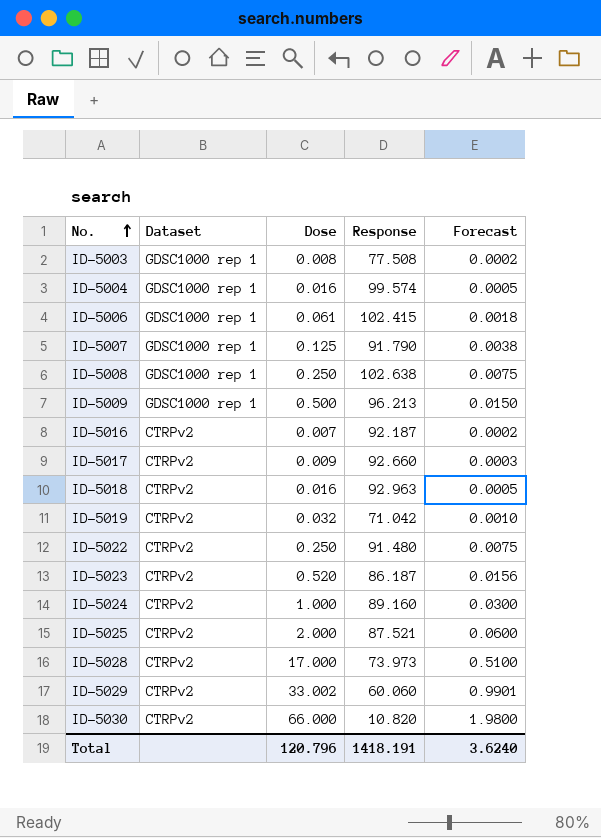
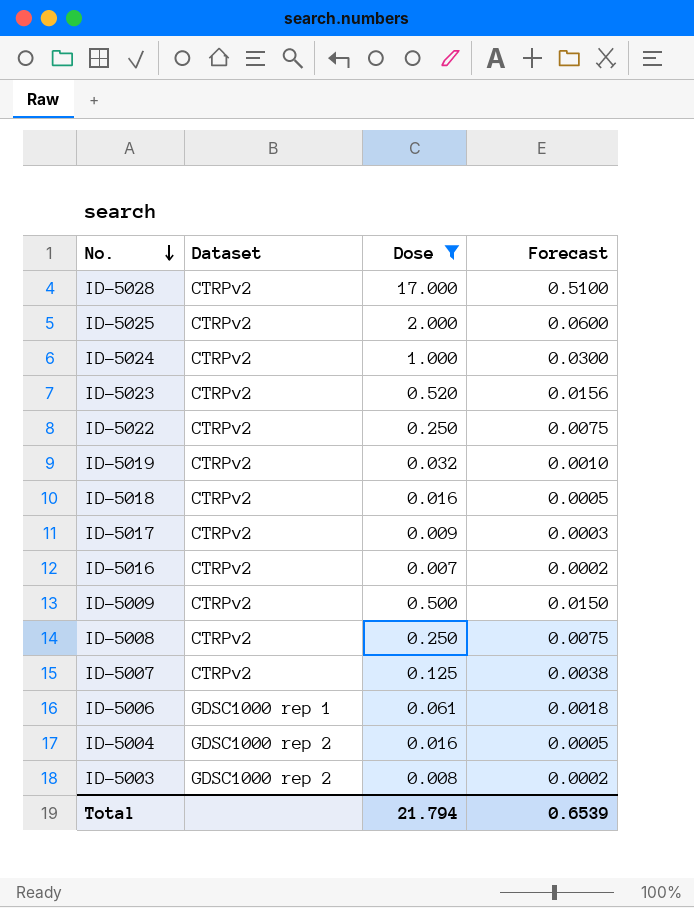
filter: none -> Dose <= 17.000
row order: No. ascending -> No. descending
column Response | position: 4 -> none
ID-5009 | Dataset: GDSC1000 rep 1 -> CTRPv2
ID-5008 | Dataset: GDSC1000 rep 1 -> CTRPv2
ID-5007 | Dataset: GDSC1000 rep 1 -> CTRPv2
ID-5004 | Dataset: GDSC1000 rep 1 -> GDSC1000 rep 2
ID-5003 | Dataset: GDSC1000 rep 1 -> GDSC1000 rep 2
Total | Dose: 120.796 -> 21.794
Total | Forecast: 3.6240 -> 0.6539

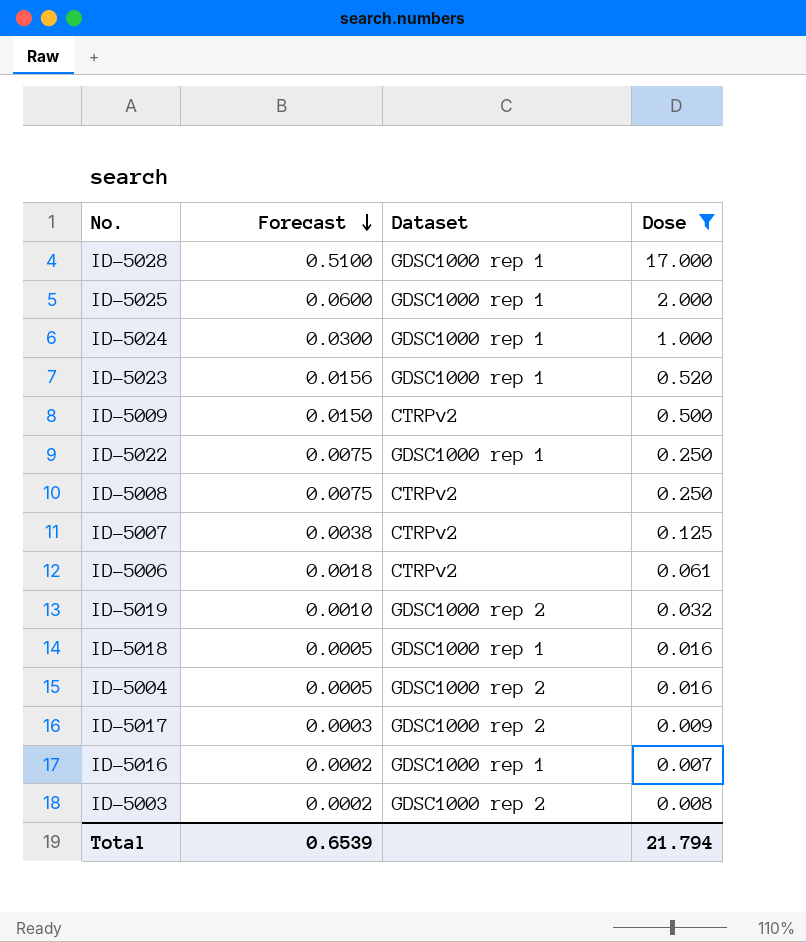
row order: No. descending -> Forecast descending
column Forecast | position: 4 -> 2
ID-5028 | Dataset: CTRPv2 -> GDSC1000 rep 1
ID-5025 | Dataset: CTRPv2 -> GDSC1000 rep 1
ID-5024 | Dataset: CTRPv2 -> GDSC1000 rep 1
ID-5023 | Dataset: CTRPv2 -> GDSC1000 rep 1
ID-5022 | Dataset: CTRPv2 -> GDSC1000 rep 1
ID-5006 | Dataset: GDSC1000 rep 1 -> CTRPv2
ID-5019 | Dataset: CTRPv2 -> GDSC1000 rep 2
ID-5018 | Dataset: CTRPv2 -> GDSC1000 rep 1
ID-5017 | Dataset: CTRPv2 -> GDSC1000 rep 2
ID-5016 | Dataset: CTRPv2 -> GDSC1000 rep 1

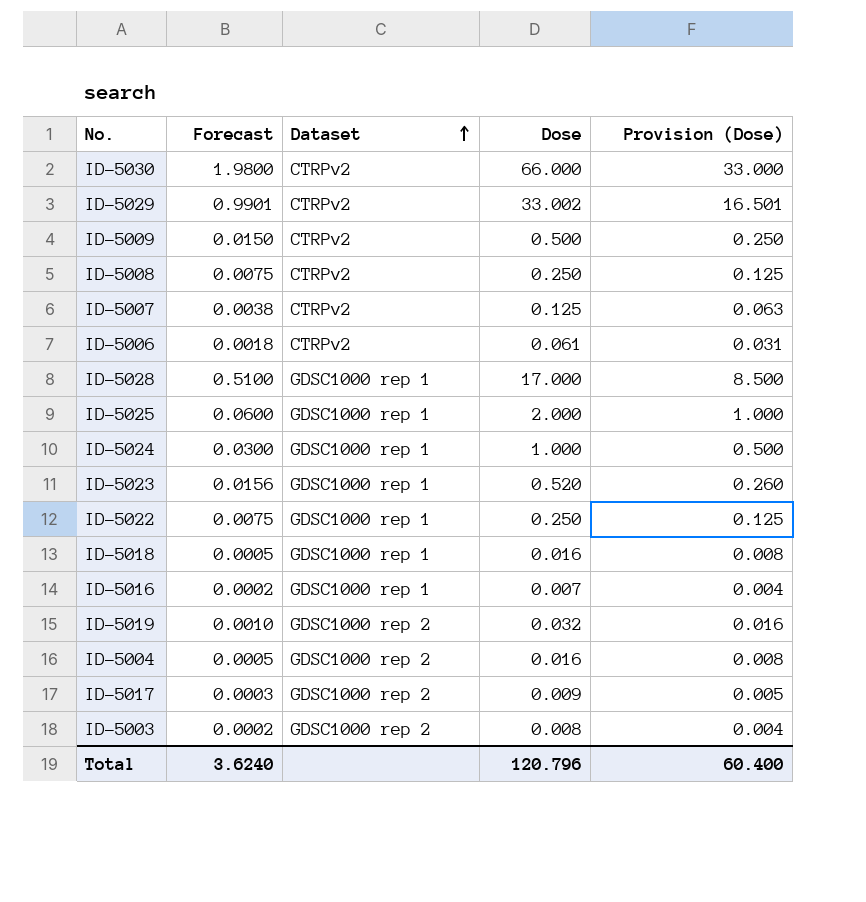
filter: Dose <= 17.000 -> none
row order: Forecast descending -> Dataset ascending
column Provision (Dose) | formula: none -> [Dose] * 0.5
Total | Forecast: 0.6539 -> 3.6240
Total | Dose: 21.794 -> 120.796

